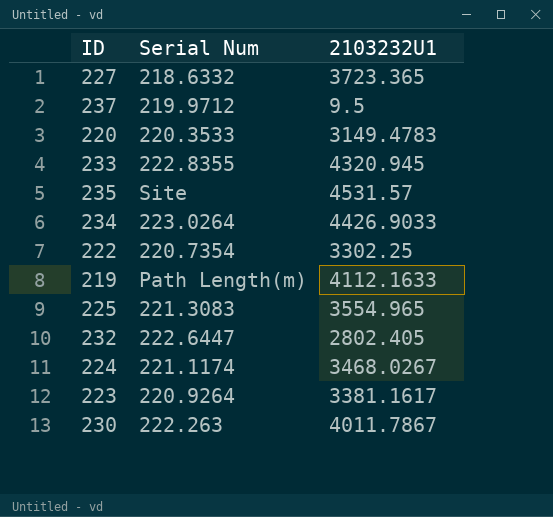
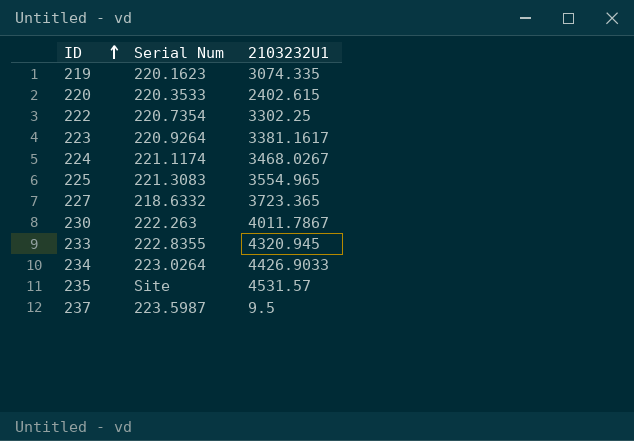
row order: none -> ID ascending
row 232: 222.6447 | 2802.405 -> none
219 | Serial Num: Path Length(m) -> 220.1623
219 | 2103232U1: 4112.1633 -> 3074.335
220 | 2103232U1: 3149.4783 -> 2402.615
237 | Serial Num: 219.9712 -> 223.5987

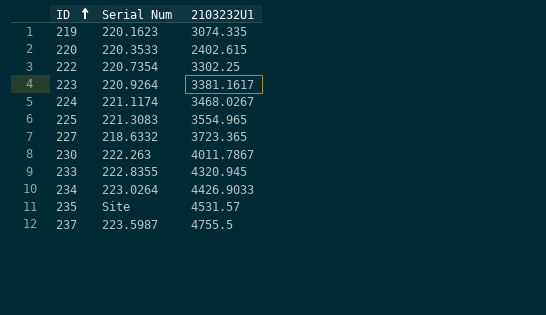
237 | 2103232U1: 9.5 -> 4755.5

